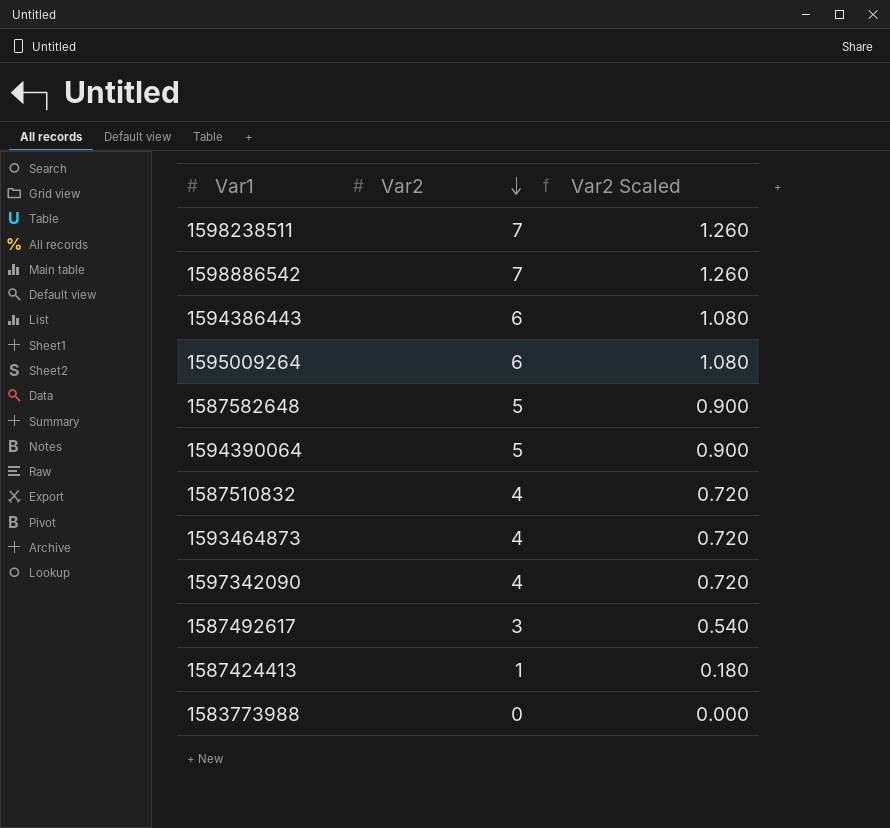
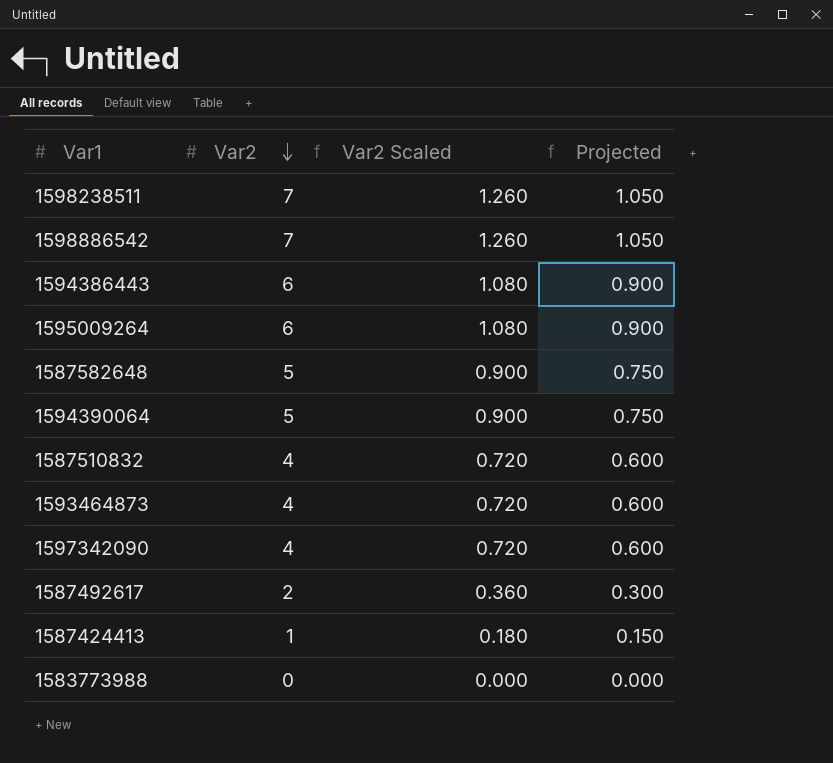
column Projected | formula: none -> [Var2] * 0.15
1587492617 | Var2: 3 -> 2
1587492617 | Var2 Scaled: 0.540 -> 0.360

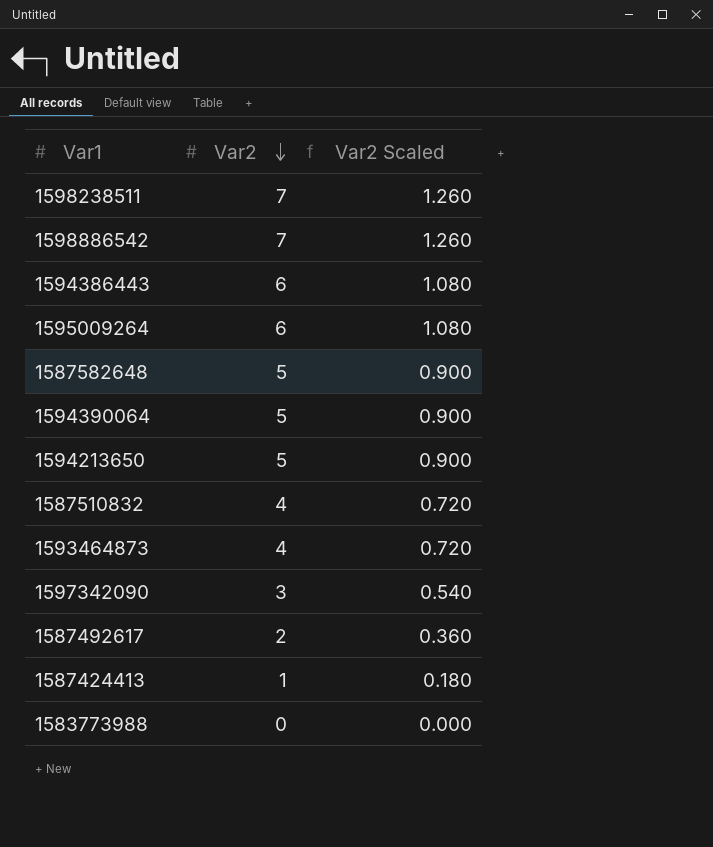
column Projected | formula: [Var2] * 0.15 -> none
row 1594213650: none -> 5 | 0.900
1597342090 | Var2: 4 -> 3
1597342090 | Var2 Scaled: 0.720 -> 0.540

